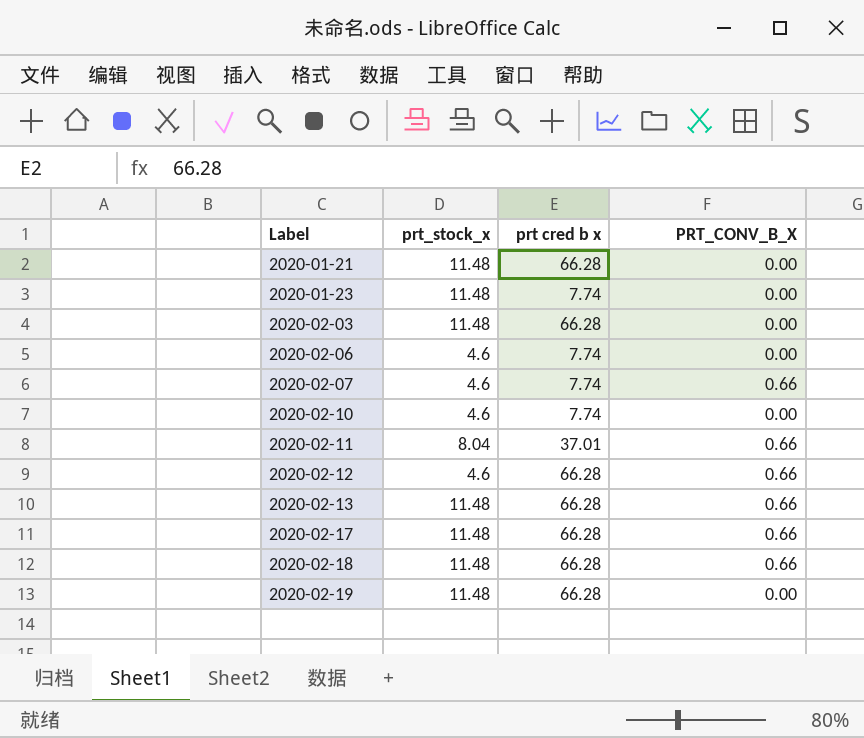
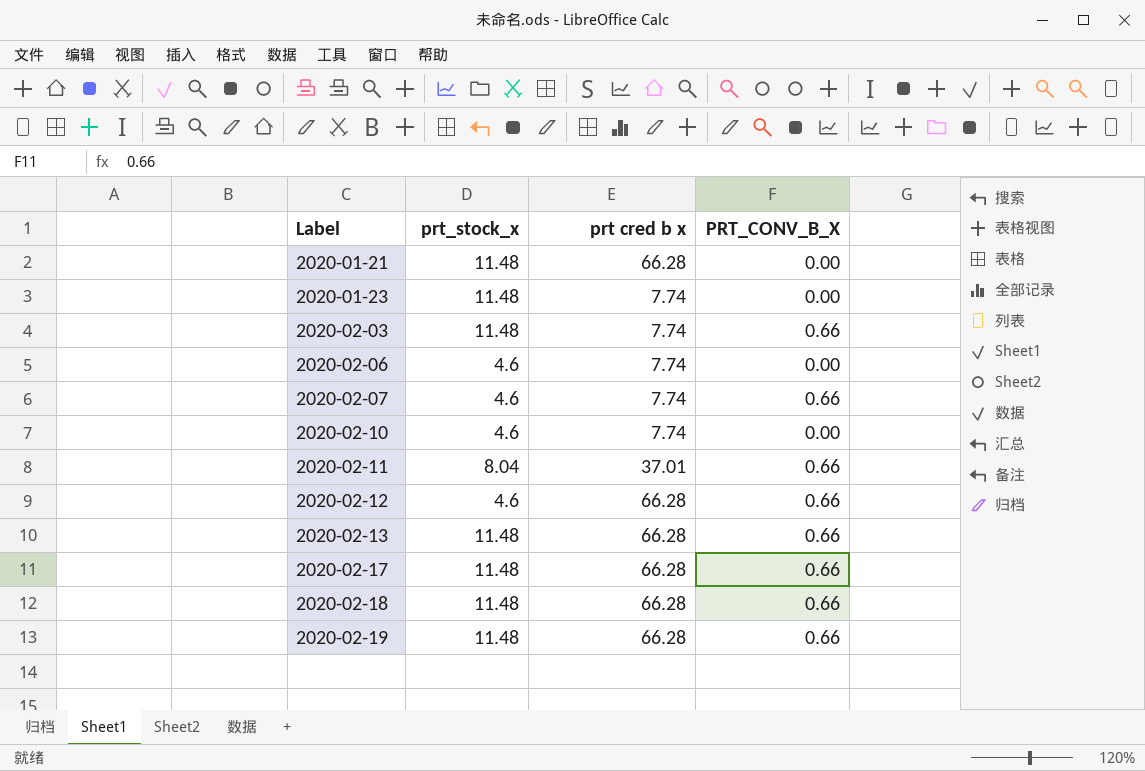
2020-02-03 | prt cred b x: 66.28 -> 7.74
2020-02-03 | PRT_CONV_B_X: 0.00 -> 0.66
2020-02-19 | PRT_CONV_B_X: 0.00 -> 0.66

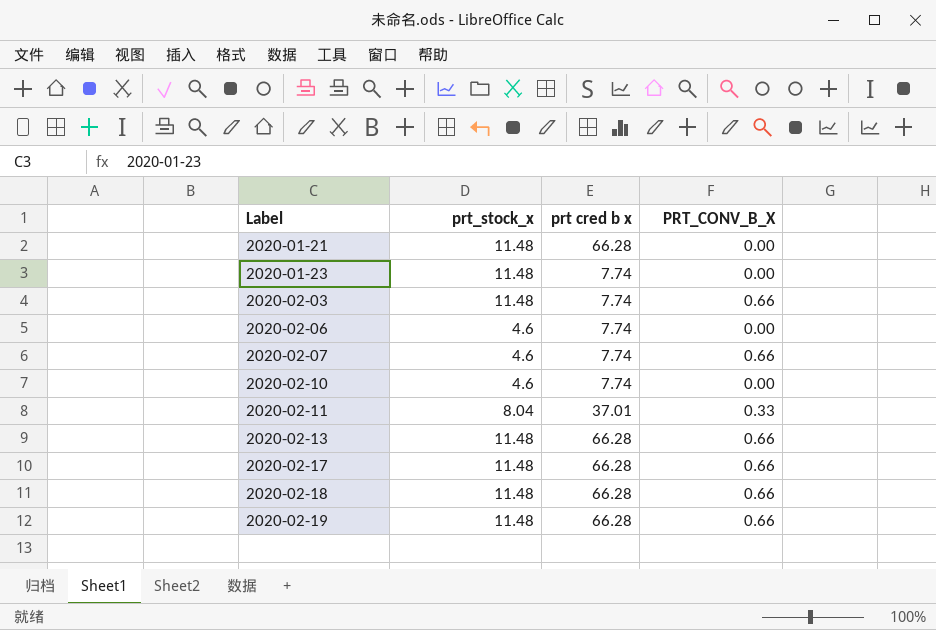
row 2020-02-12: 4.6 | 66.28 | 0.66 -> none
2020-02-11 | PRT_CONV_B_X: 0.66 -> 0.33

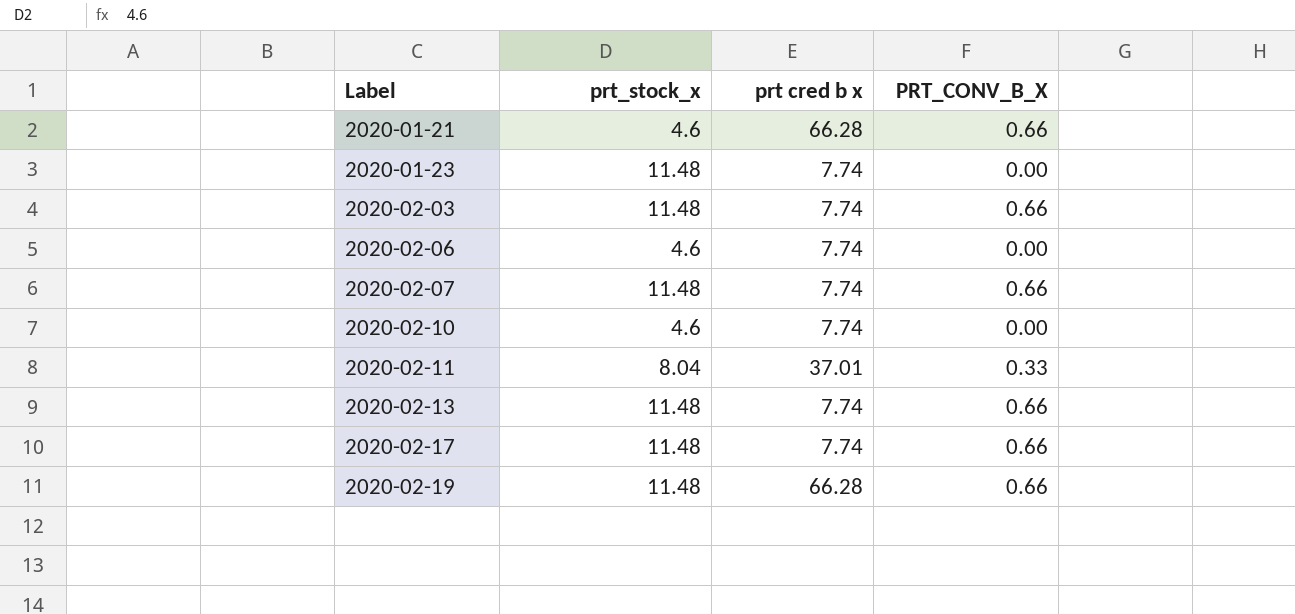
row 2020-02-18: 11.48 | 66.28 | 0.66 -> none
2020-01-21 | prt_stock_x: 11.48 -> 4.6
2020-01-21 | PRT_CONV_B_X: 0.00 -> 0.66
2020-02-07 | prt_stock_x: 4.6 -> 11.48
2020-02-13 | prt cred b x: 66.28 -> 7.74
2020-02-17 | prt cred b x: 66.28 -> 7.74

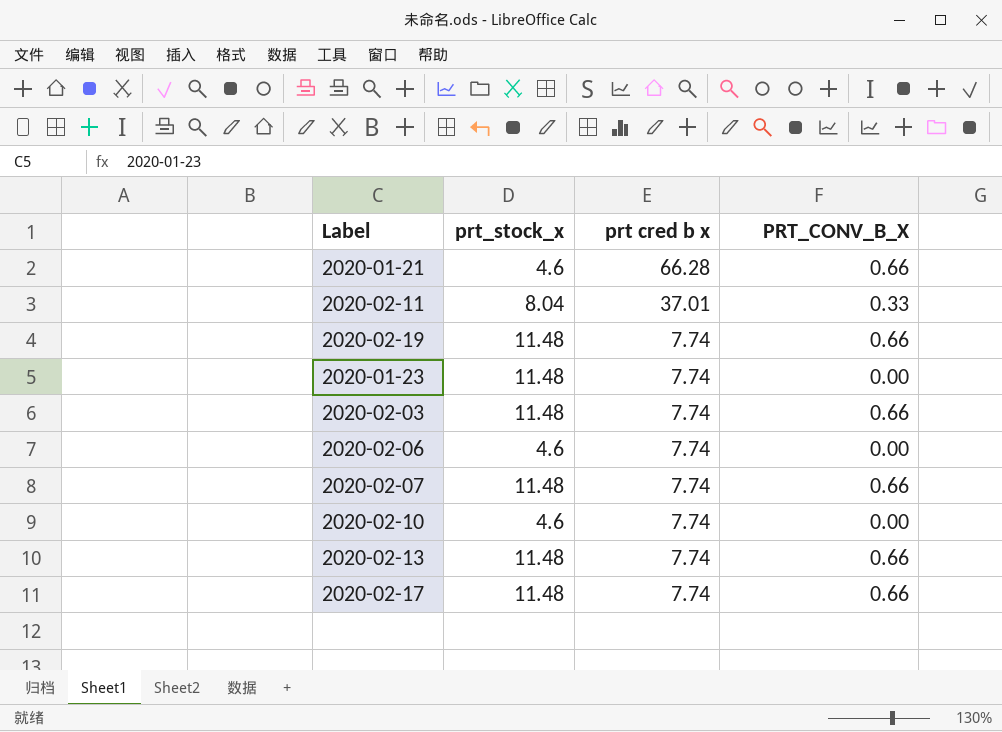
row order: Label ascending -> prt cred b x descending
2020-02-19 | prt cred b x: 66.28 -> 7.74

